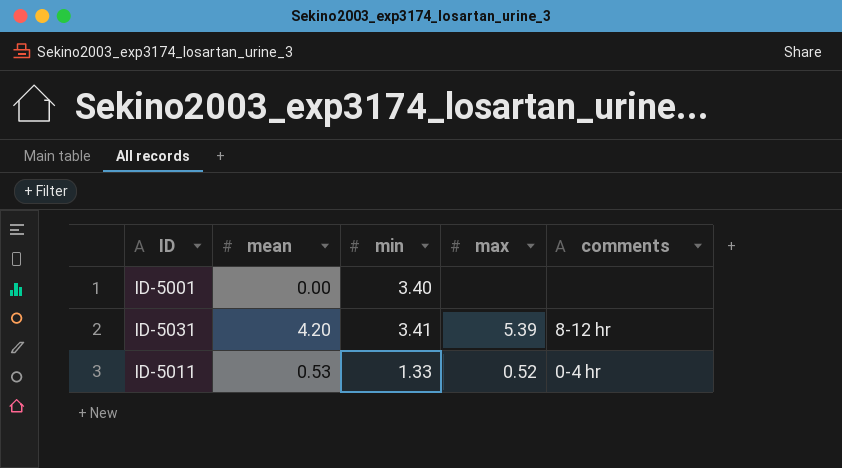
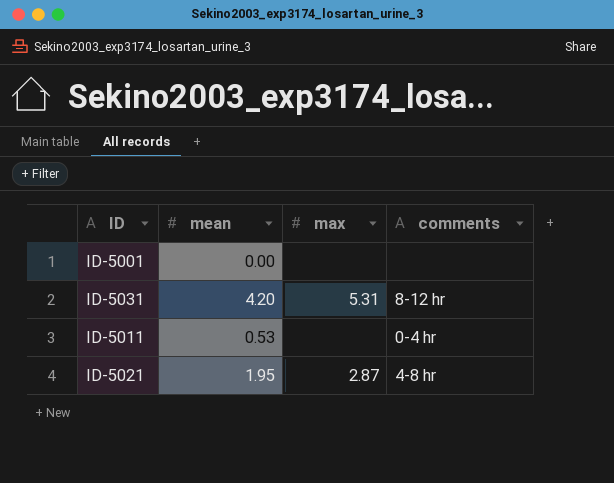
column min | position: 3 -> none
ID-5031 | max: 5.39 -> 5.31
ID-5011 | max: 0.52 -> none
row ID-5021: none -> 1.95 | 2.87 | 4-8 hr

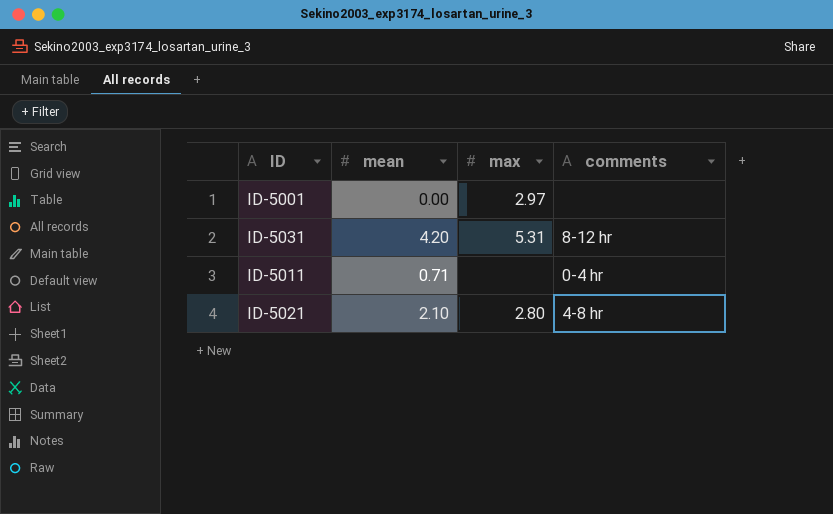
ID-5001 | max: none -> 2.97
ID-5011 | mean: 0.53 -> 0.71
ID-5021 | mean: 1.95 -> 2.10
ID-5021 | max: 2.87 -> 2.80

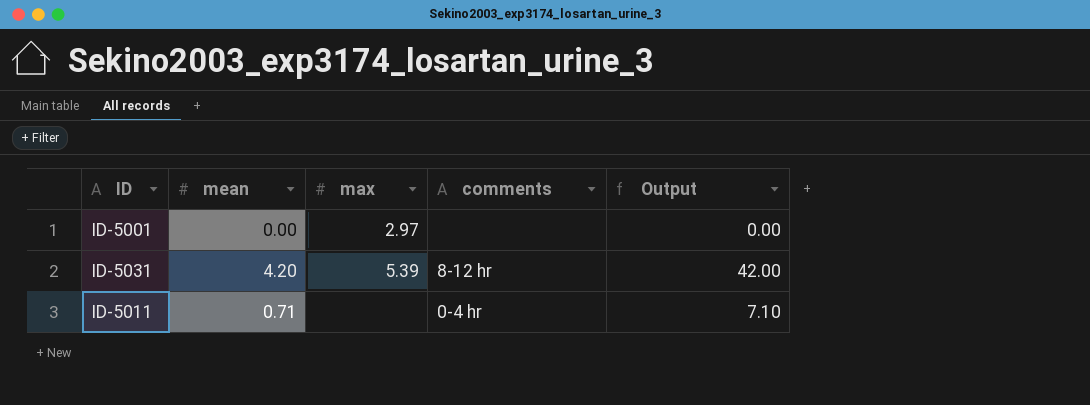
column Output | formula: none -> [mean] * 10
row ID-5021: 2.10 | 2.80 | 4-8 hr -> none
ID-5031 | max: 5.31 -> 5.39

